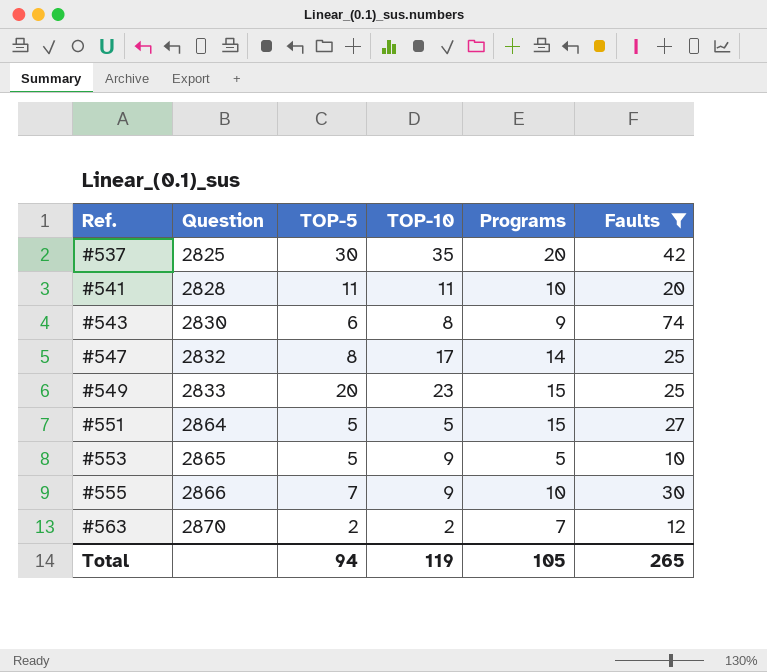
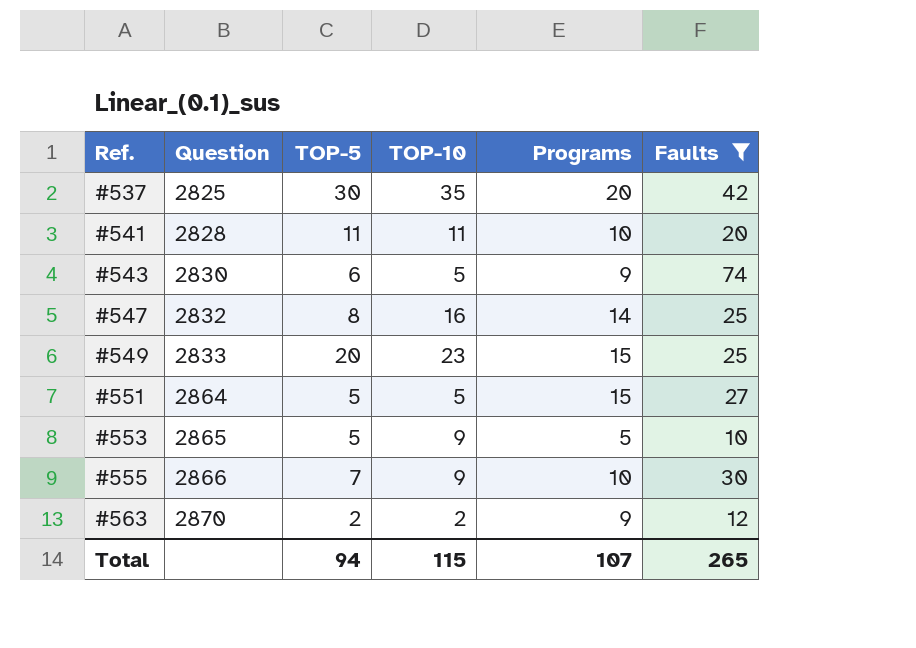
#543 | TOP-10: 8 -> 5
#547 | TOP-10: 17 -> 16
#563 | Programs: 7 -> 9
Total | TOP-10: 119 -> 115
Total | Programs: 105 -> 107

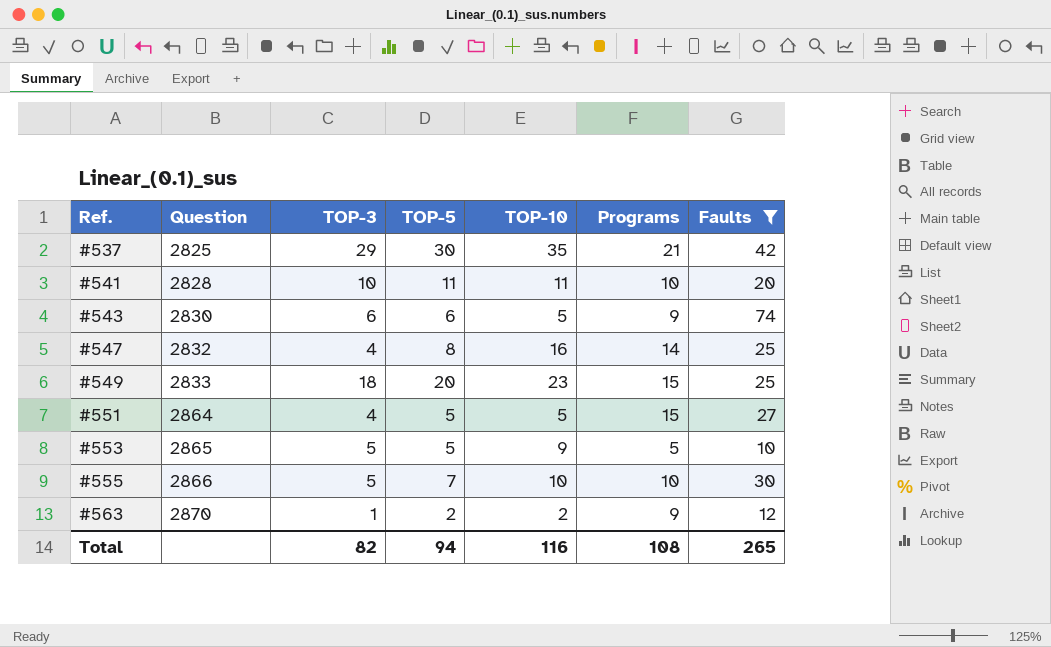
column TOP-3 | position: none -> 3
#537 | Programs: 20 -> 21
#555 | TOP-10: 9 -> 10
Total | TOP-10: 115 -> 116
Total | Programs: 107 -> 108

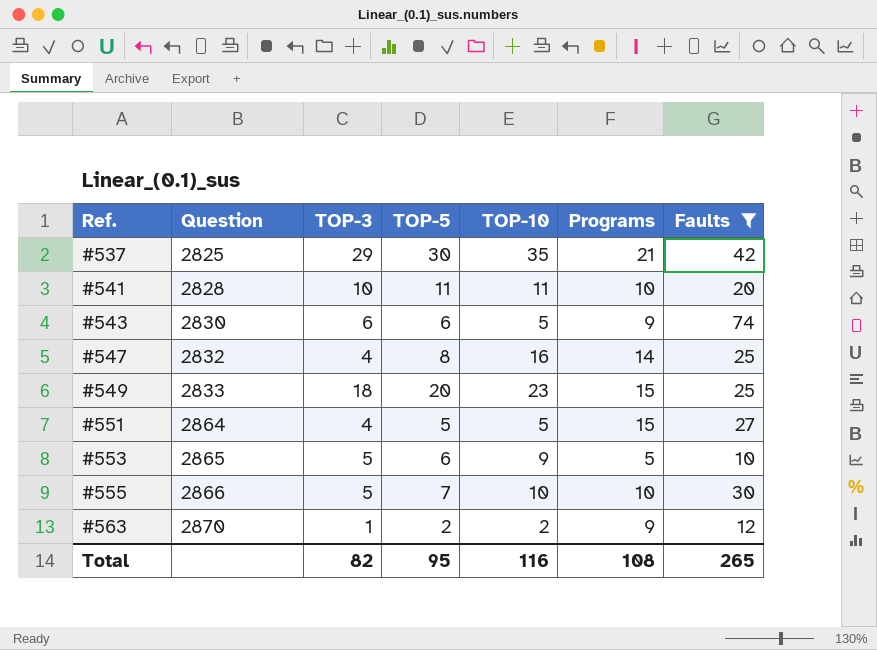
#553 | TOP-5: 5 -> 6
Total | TOP-5: 94 -> 95

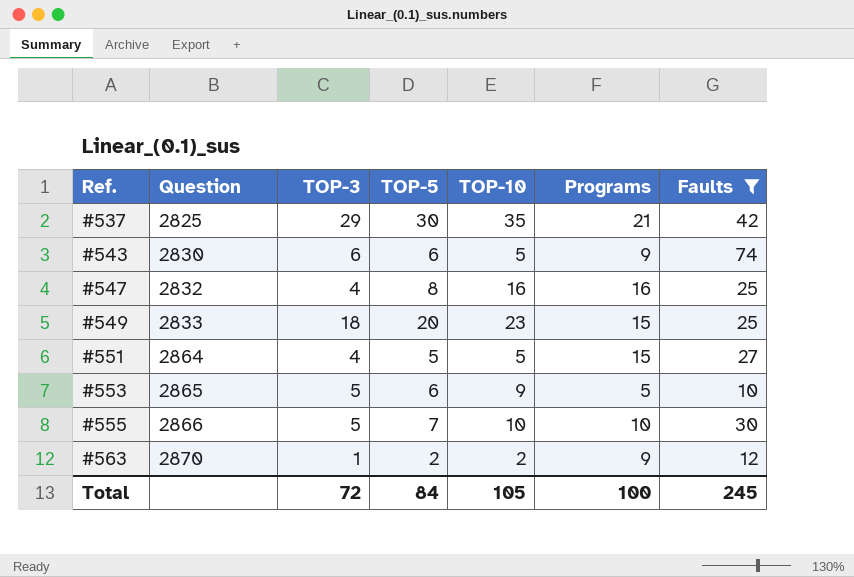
row #541: 2828 | 10 | 11 | 11 | 10 | 20 -> none
#547 | Programs: 14 -> 16
Total | TOP-3: 82 -> 72
Total | TOP-5: 95 -> 84
Total | TOP-10: 116 -> 105
Total | Programs: 108 -> 100
Total | Faults: 265 -> 245

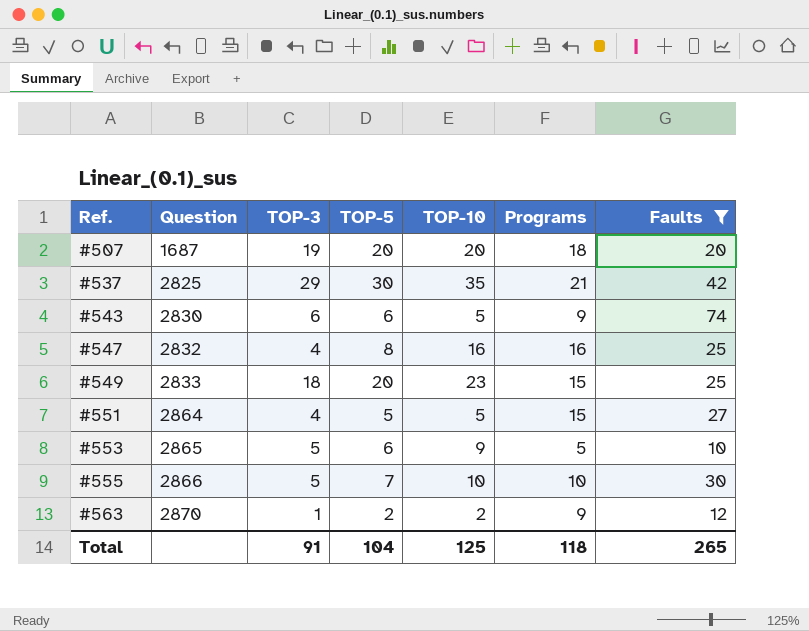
row #507: none -> 1687 | 19 | 20 | 20 | 18 | 20
Total | TOP-3: 72 -> 91
Total | TOP-5: 84 -> 104
Total | TOP-10: 105 -> 125
Total | Programs: 100 -> 118
Total | Faults: 245 -> 265

